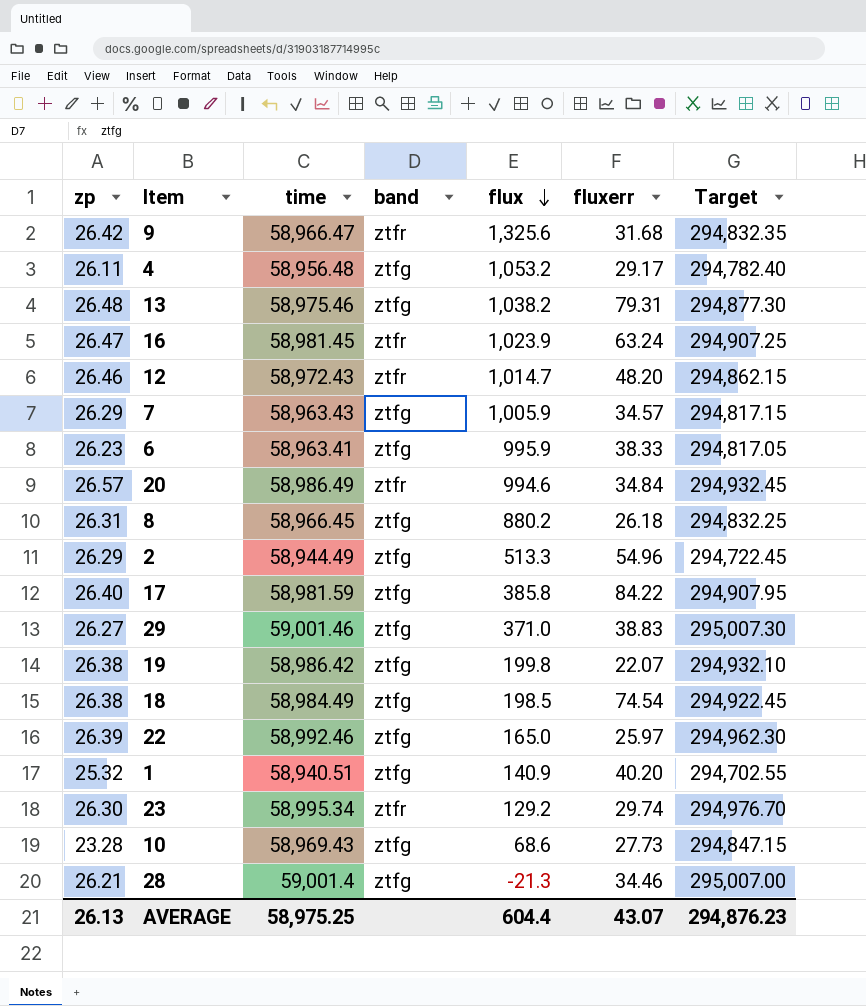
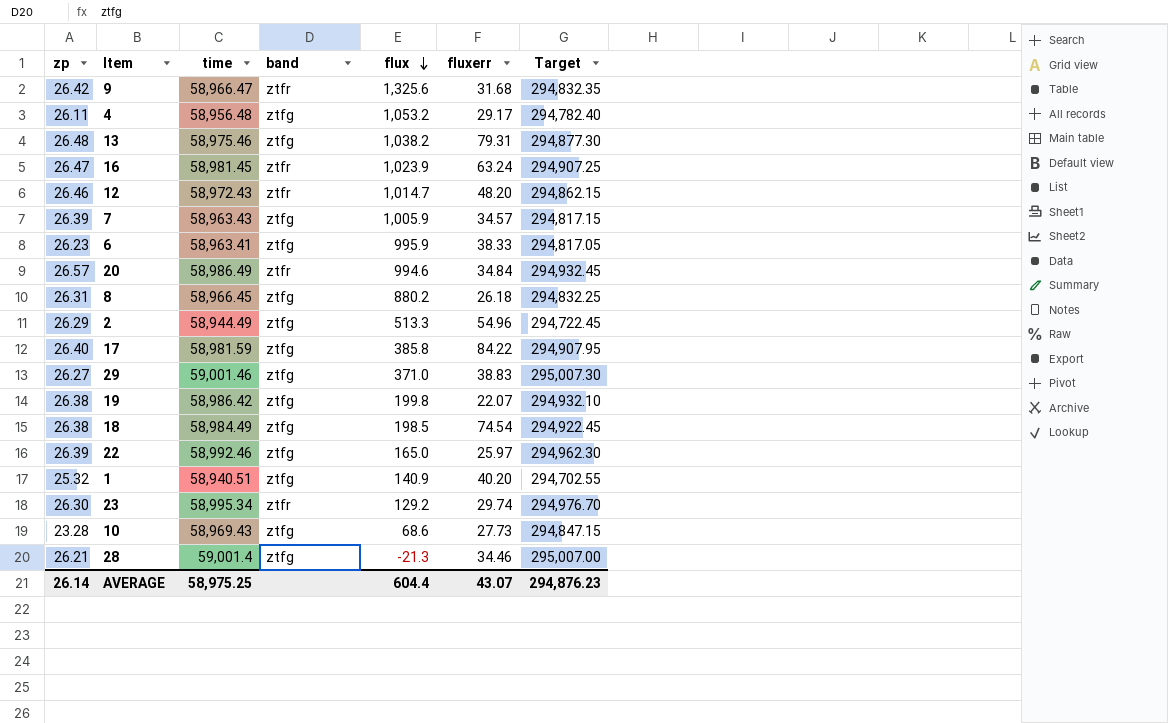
7 | zp: 26.29 -> 26.39
AVERAGE | zp: 26.13 -> 26.14

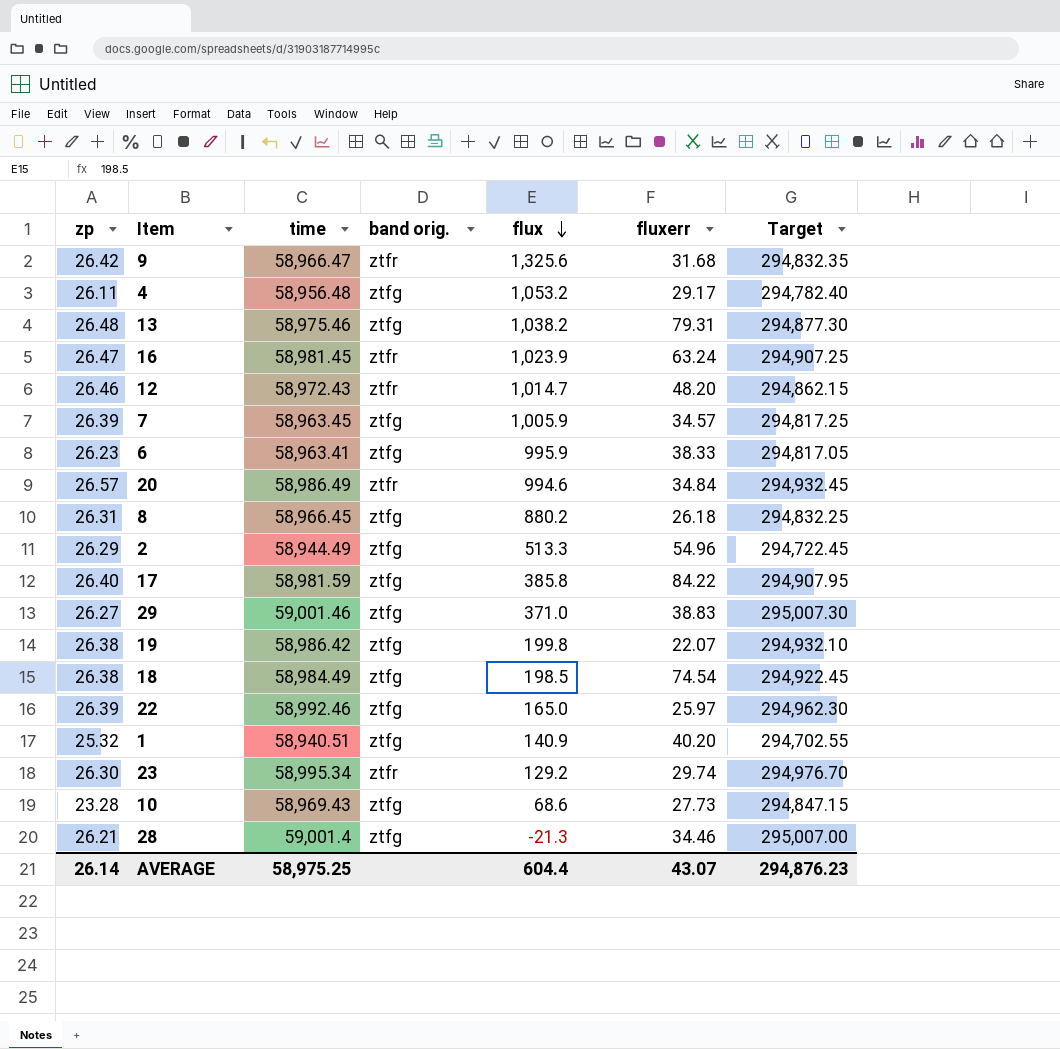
column name: band -> band orig.
7 | time: 58,963.43 -> 58,963.45
7 | Target: 294,817.15 -> 294,817.25

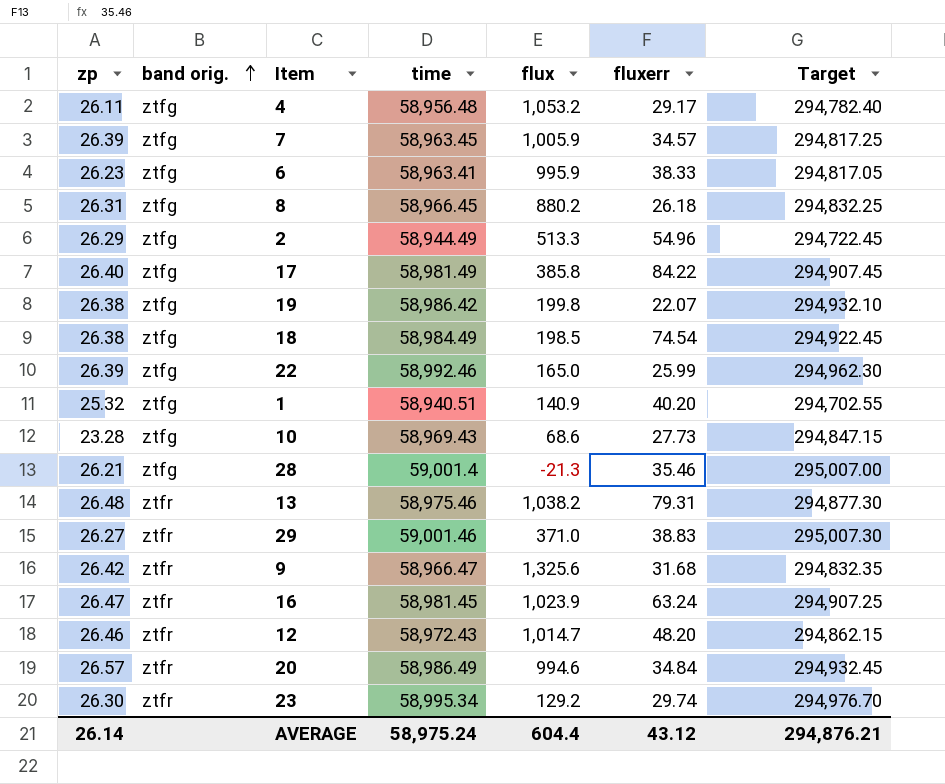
row order: flux descending -> band orig. ascending
column band orig. | position: 4 -> 2
17 | time: 58,981.59 -> 58,981.49
17 | Target: 294,907.95 -> 294,907.45
22 | fluxerr: 25.97 -> 25.99
28 | fluxerr: 34.46 -> 35.46
13 | band orig.: ztfg -> ztfr
29 | band orig.: ztfg -> ztfr
AVERAGE | time: 58,975.25 -> 58,975.24
AVERAGE | fluxerr: 43.07 -> 43.12
AVERAGE | Target: 294,876.23 -> 294,876.21

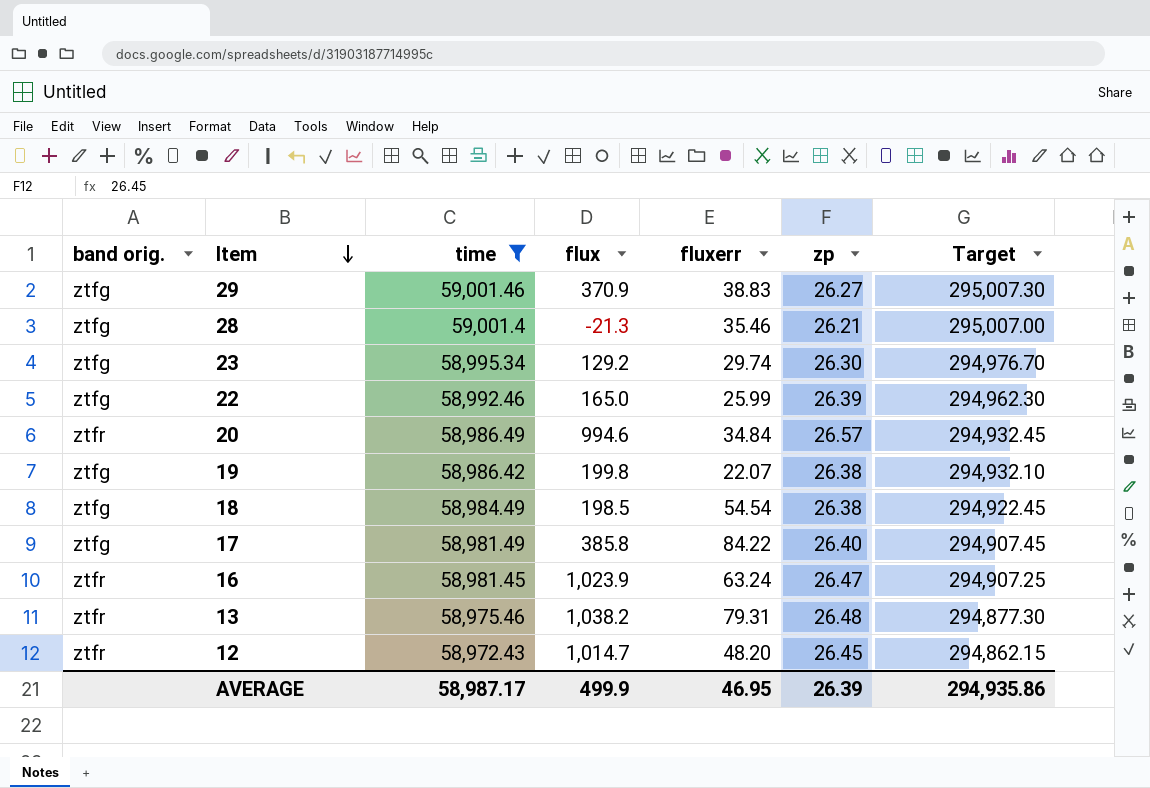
filter: none -> time >= 58,972.43
row order: band orig. ascending -> Item descending
column zp | position: 1 -> 6
29 | band orig.: ztfr -> ztfg
29 | flux: 371.0 -> 370.9
23 | band orig.: ztfr -> ztfg
18 | fluxerr: 74.54 -> 54.54
12 | zp: 26.46 -> 26.45
AVERAGE | time: 58,975.24 -> 58,987.17
AVERAGE | flux: 604.4 -> 499.9
AVERAGE | fluxerr: 43.12 -> 46.95
AVERAGE | zp: 26.14 -> 26.39
AVERAGE | Target: 294,876.21 -> 294,935.86

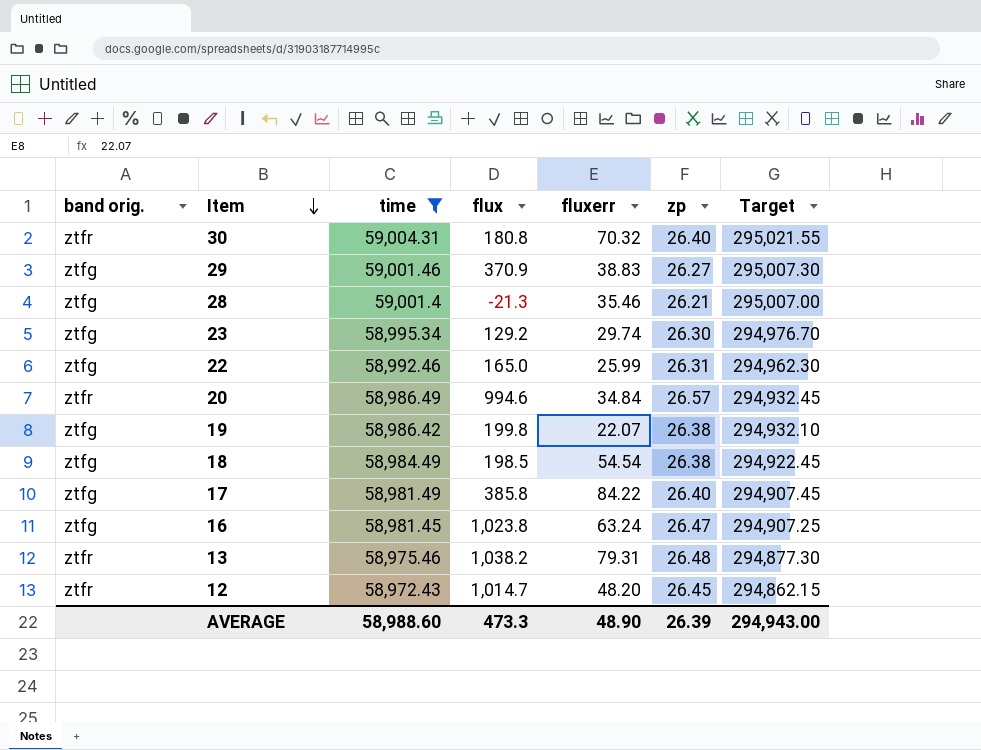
row 30: none -> ztfr | 59,004.31 | 180.8 | 70.32 | 26.40 | 295,021.55
22 | zp: 26.39 -> 26.31
16 | band orig.: ztfr -> ztfg
16 | flux: 1,023.9 -> 1,023.8
AVERAGE | time: 58,987.17 -> 58,988.60
AVERAGE | flux: 499.9 -> 473.3
AVERAGE | fluxerr: 46.95 -> 48.90
AVERAGE | Target: 294,935.86 -> 294,943.00

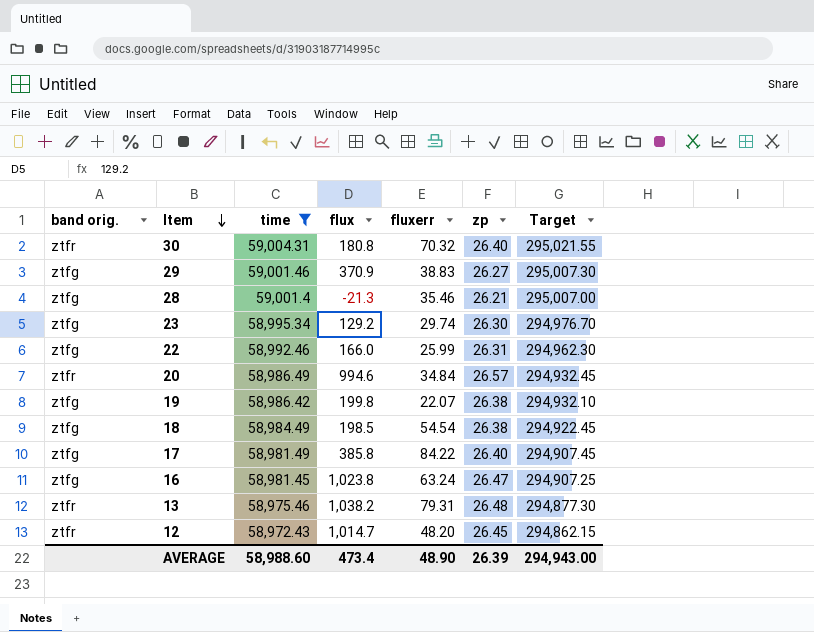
22 | flux: 165.0 -> 166.0
AVERAGE | flux: 473.3 -> 473.4

